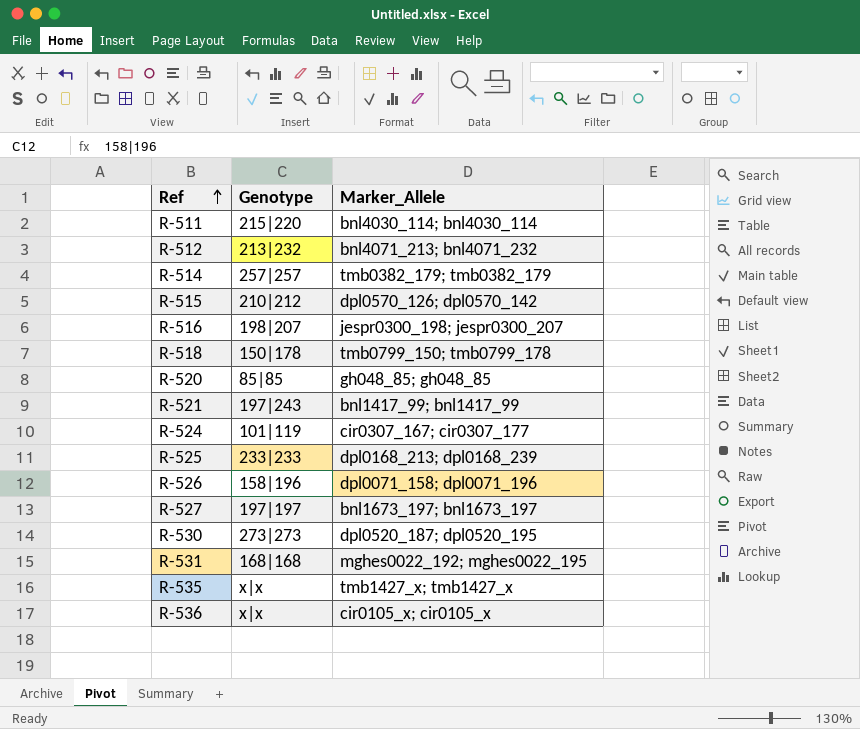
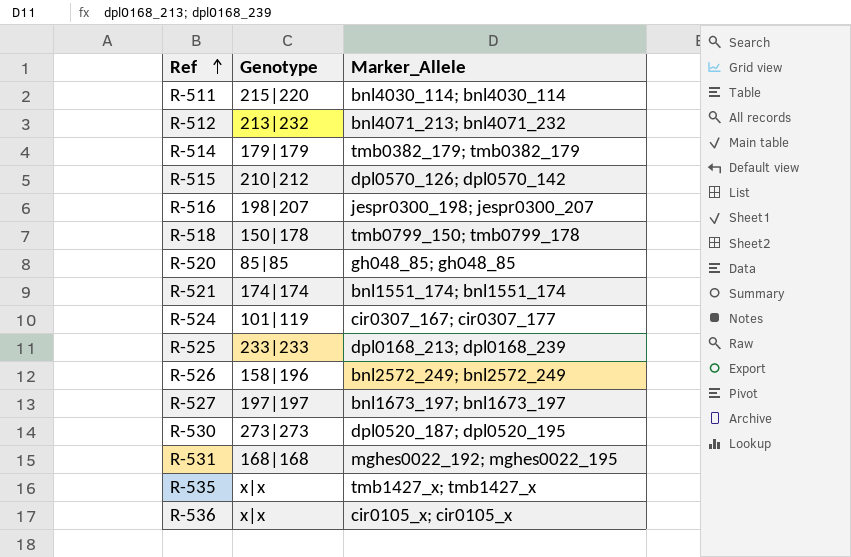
R-514 | Genotype: 257|257 -> 179|179
R-521 | Genotype: 197|243 -> 174|174
R-521 | Marker_Allele: bnl1417_99; bnl1417_99 -> bnl1551_174; bnl1551_174
R-526 | Marker_Allele: dpl0071_158; dpl0071_196 -> bnl2572_249; bnl2572_249

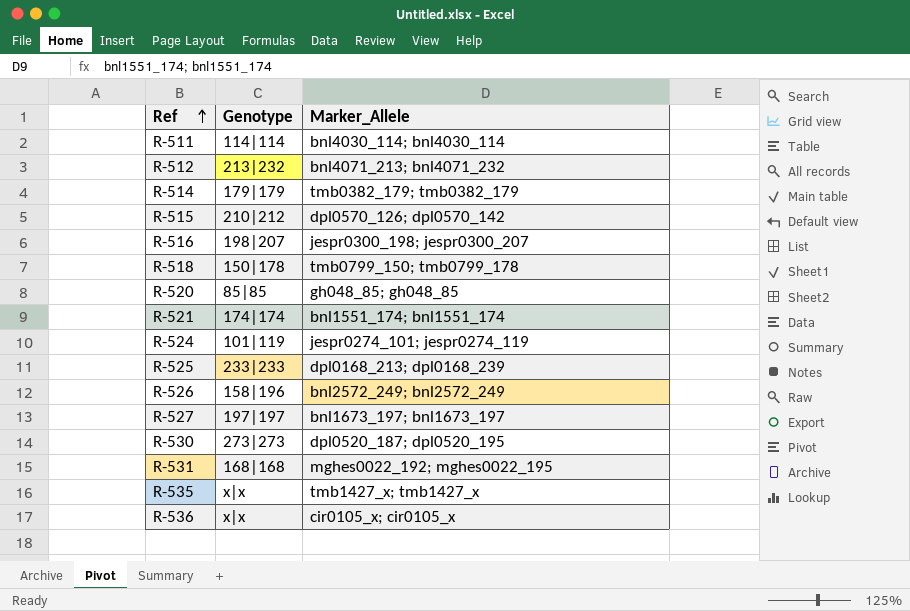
R-511 | Genotype: 215|220 -> 114|114
R-524 | Marker_Allele: cir0307_167; cir0307_177 -> jespr0274_101; jespr0274_119

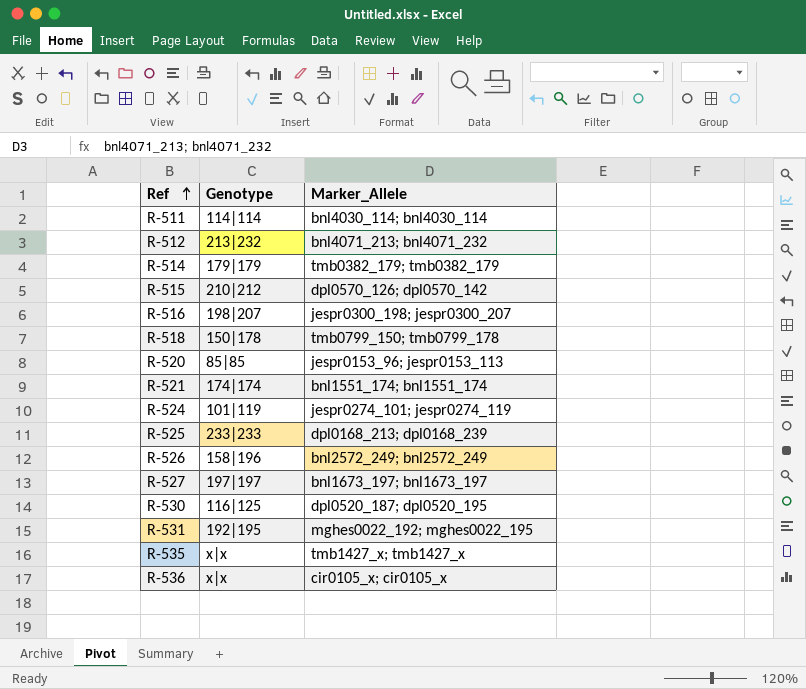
R-520 | Marker_Allele: gh048_85; gh048_85 -> jespr0153_96; jespr0153_113
R-530 | Genotype: 273|273 -> 116|125
R-531 | Genotype: 168|168 -> 192|195

